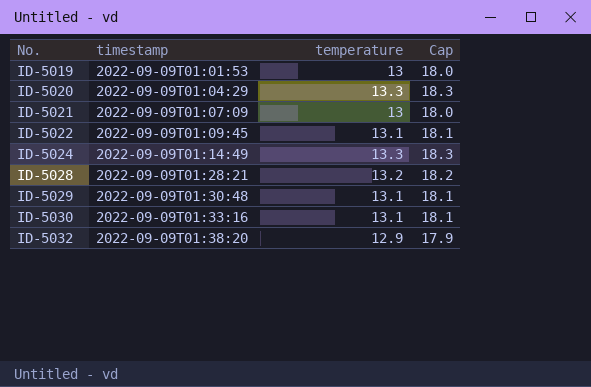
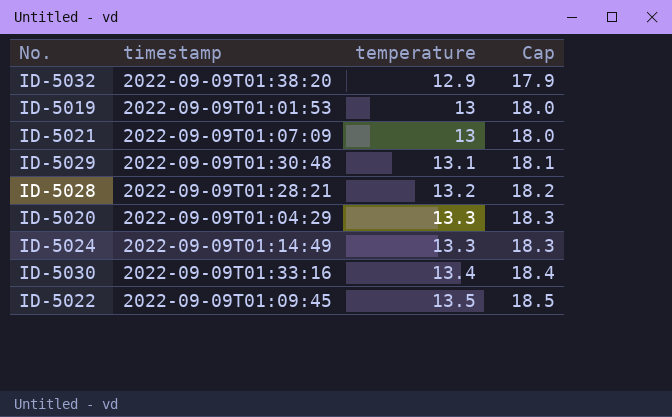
row order: No. ascending -> temperature ascending
ID-5030 | temperature: 13.1 -> 13.4
ID-5030 | Cap: 18.1 -> 18.4
ID-5022 | temperature: 13.1 -> 13.5
ID-5022 | Cap: 18.1 -> 18.5

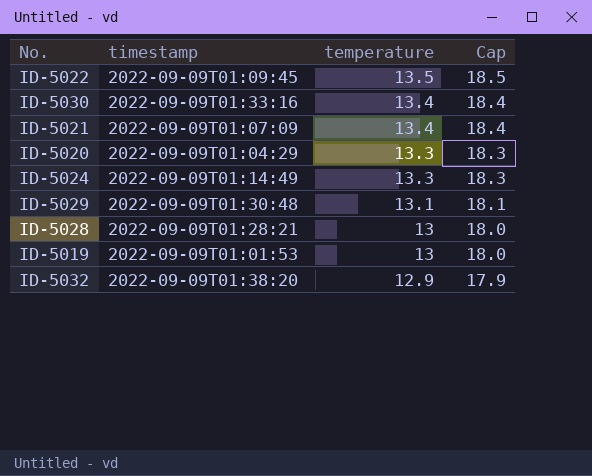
row order: temperature ascending -> temperature descending
ID-5021 | temperature: 13 -> 13.4
ID-5021 | Cap: 18.0 -> 18.4
ID-5028 | temperature: 13.2 -> 13
ID-5028 | Cap: 18.2 -> 18.0

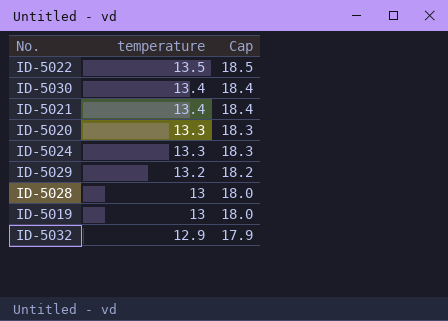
column timestamp | position: 2 -> none
ID-5029 | temperature: 13.1 -> 13.2
ID-5029 | Cap: 18.1 -> 18.2

